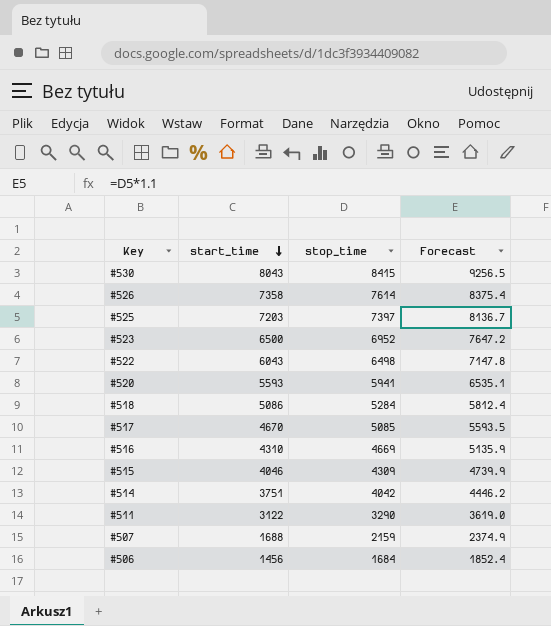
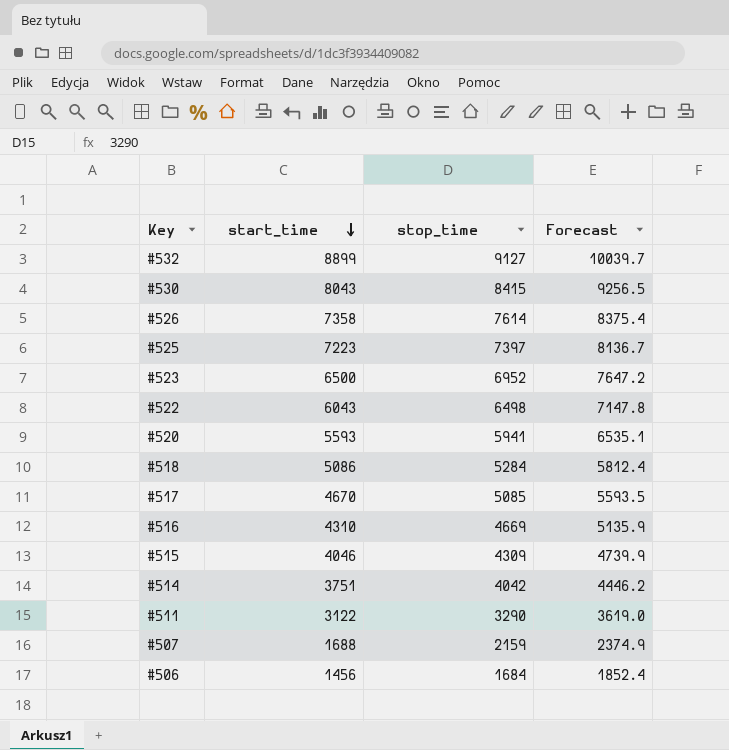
row #532: none -> 8899 | 9127 | 10039.7
#525 | start_time: 7203 -> 7223

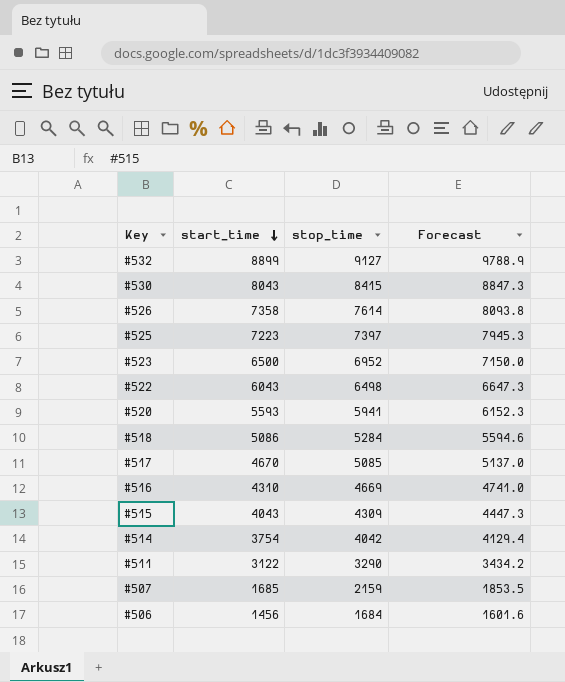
column Forecast | formula: [stop_time] * 1.1 -> [start_time] * 1.1
#515 | start_time: 4046 -> 4043
#514 | start_time: 3751 -> 3754
#507 | start_time: 1688 -> 1685

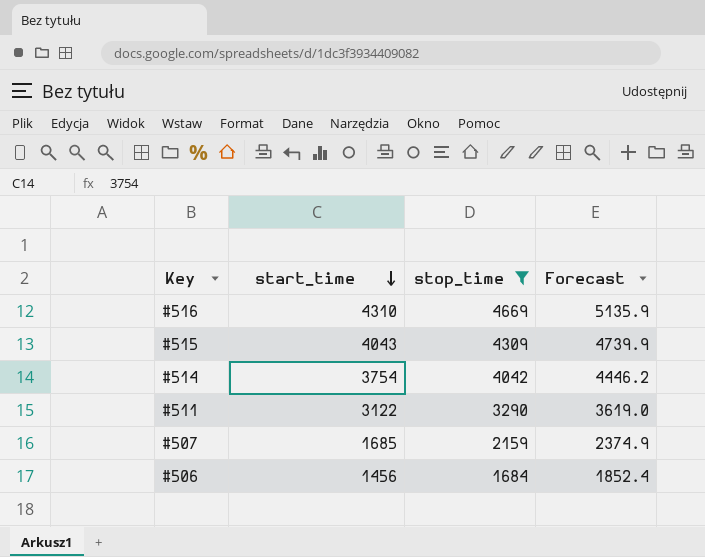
filter: none -> stop_time <= 4669
column Forecast | formula: [start_time] * 1.1 -> [stop_time] * 1.1

